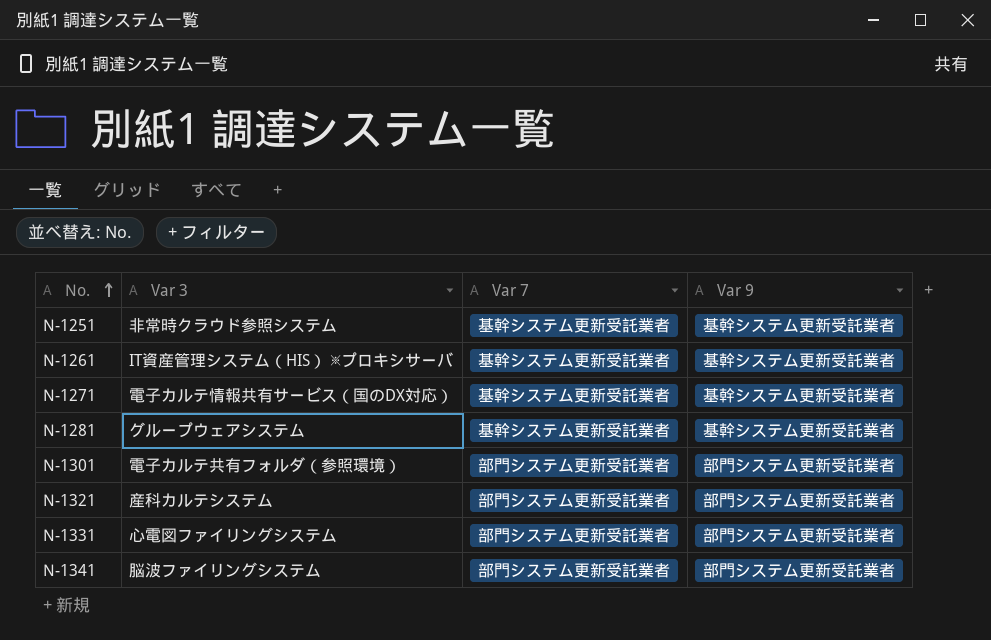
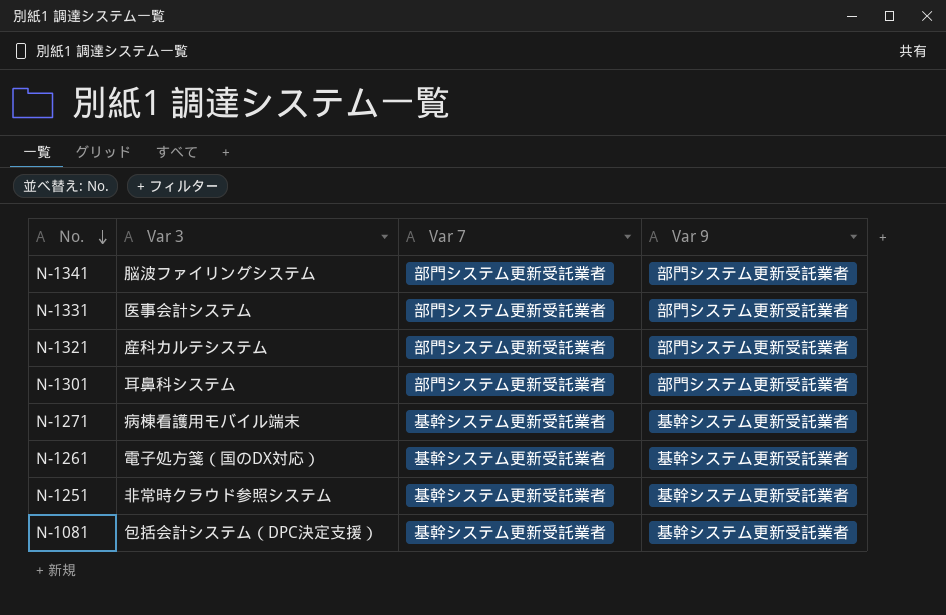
row order: No. ascending -> No. descending
row N-1281: グループウェアシステム | 基幹システム更新受託業者 | 基幹システム更新受託業者 -> none
N-1331 | Var 3: 心電図ファイリングシステム -> 医事会計システム
N-1301 | Var 3: 電子カルテ共有フォルダ（参照環境） -> 耳鼻科システム
N-1271 | Var 3: 電子カルテ情報共有サービス（国のDX対応） -> 病棟看護用モバイル端末
N-1261 | Var 3: IT資産管理システム（HIS） ※プロキシサーバ -> 電子処方箋（国のDX対応）
row N-1081: none -> 包括会計システム（DPC決定支援） | 基幹システム更新受託業者 | 基幹システム更新受託業者

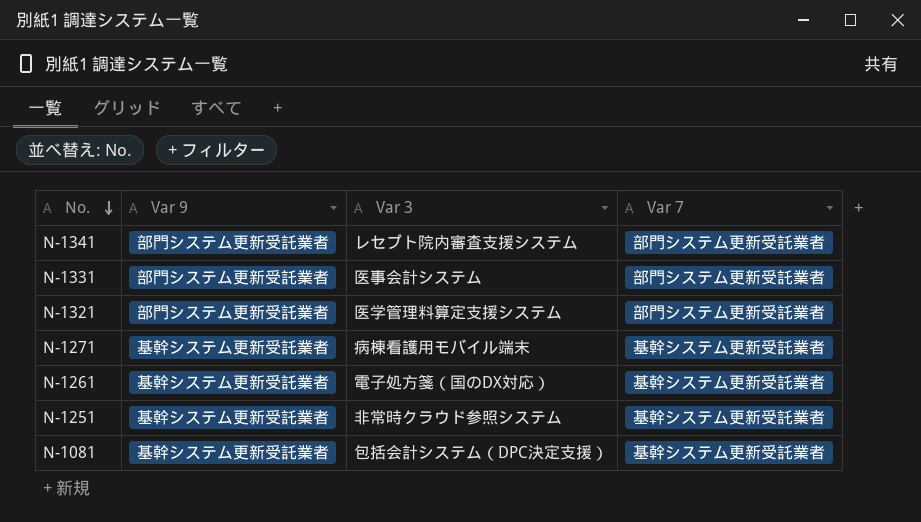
column Var 9 | position: 4 -> 2
row N-1301: 耳鼻科システム | 部門システム更新受託業者 | 部門システム更新受託業者 -> none
N-1341 | Var 3: 脳波ファイリングシステム -> レセプト院内審査支援システム
N-1321 | Var 3: 産科カルテシステム -> 医学管理料算定支援システム

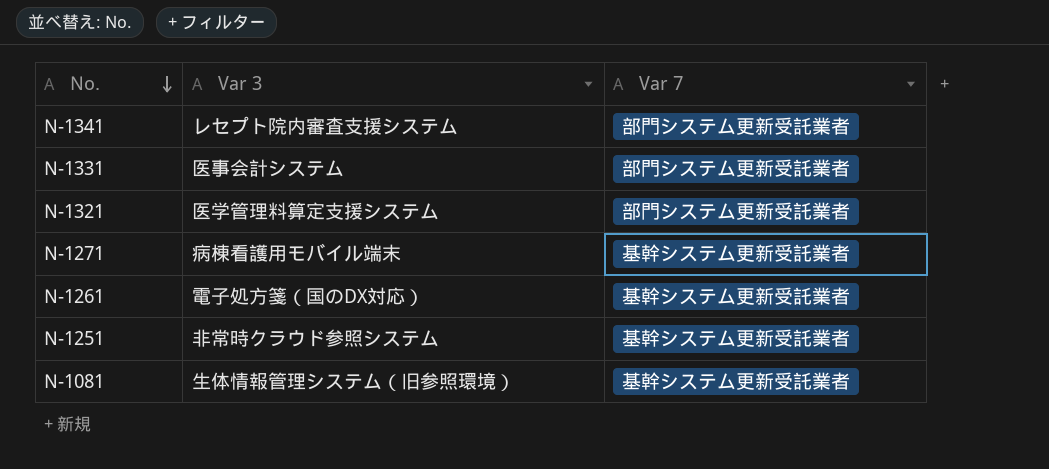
column Var 9 | position: 2 -> none
N-1081 | Var 3: 包括会計システム（DPC決定支援） -> 生体情報管理システム（旧参照環境）

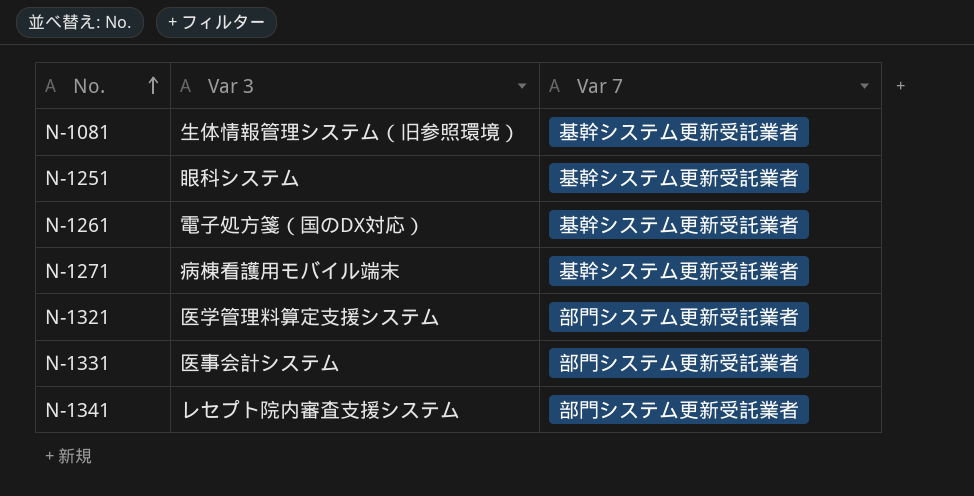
row order: No. descending -> No. ascending
N-1251 | Var 3: 非常時クラウド参照システム -> 眼科システム

